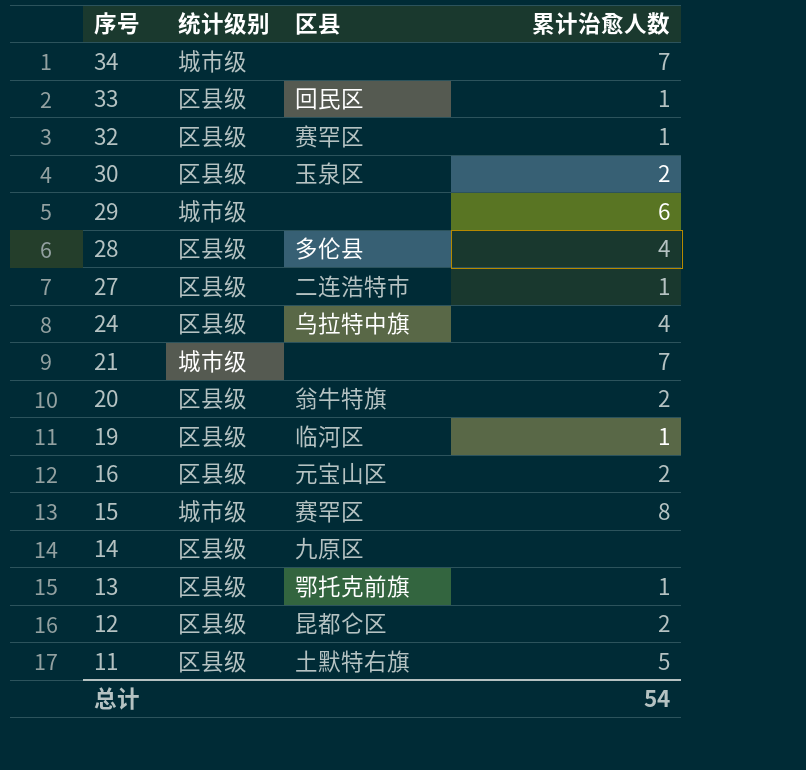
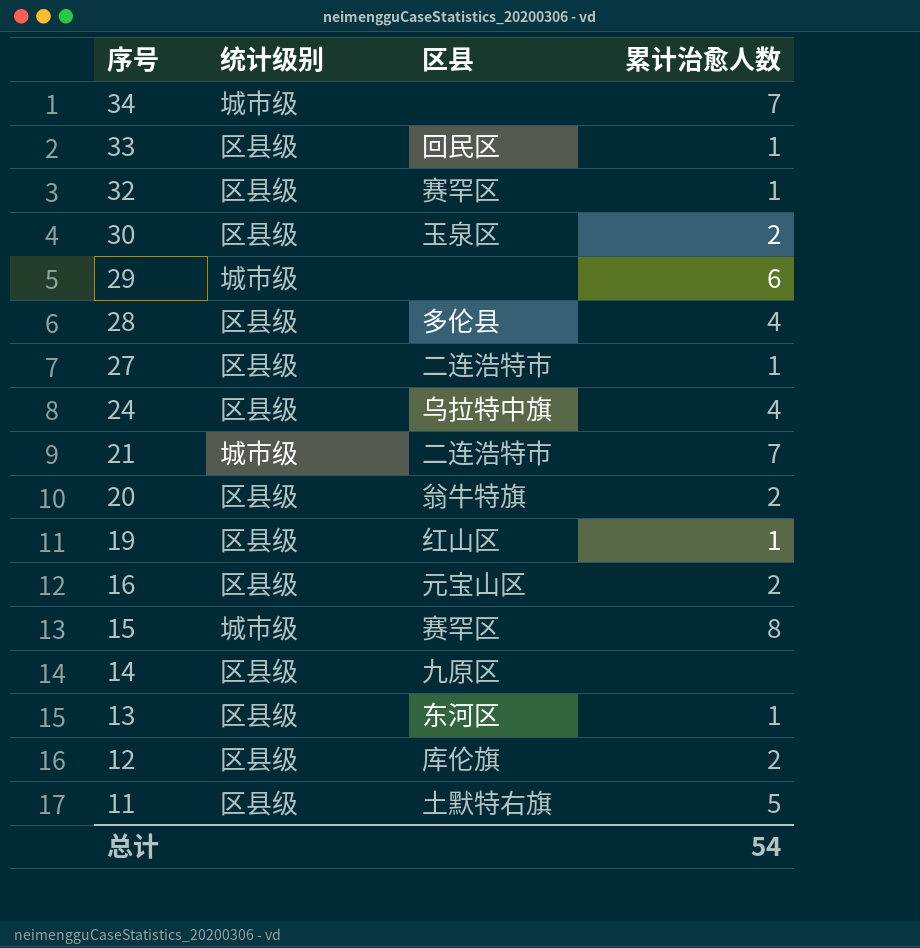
21 | 区县: none -> 二连浩特市
19 | 区县: 临河区 -> 红山区
13 | 区县: 鄂托克前旗 -> 东河区
12 | 区县: 昆都仑区 -> 库伦旗

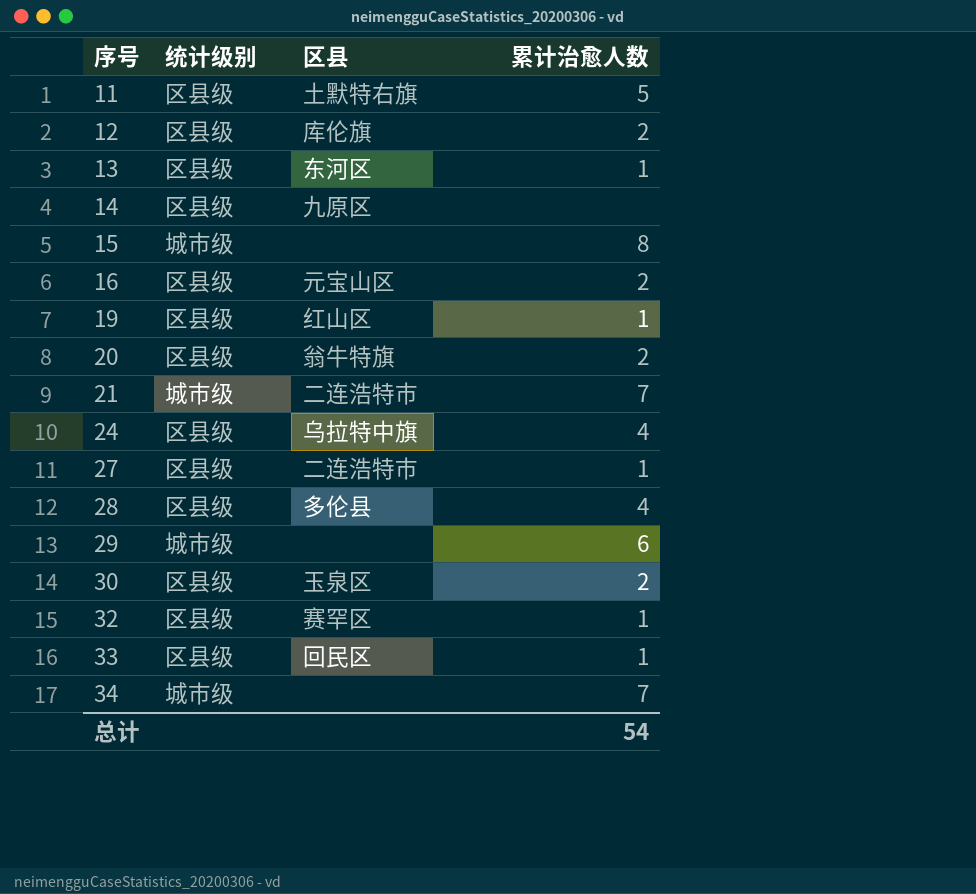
row order: 序号 descending -> 序号 ascending
15 | 区县: 赛罕区 -> none

